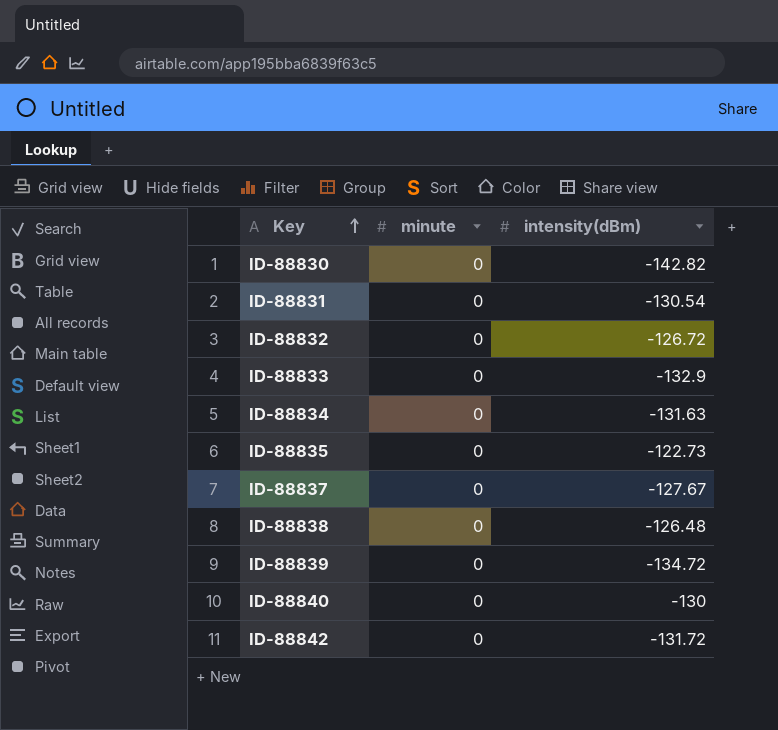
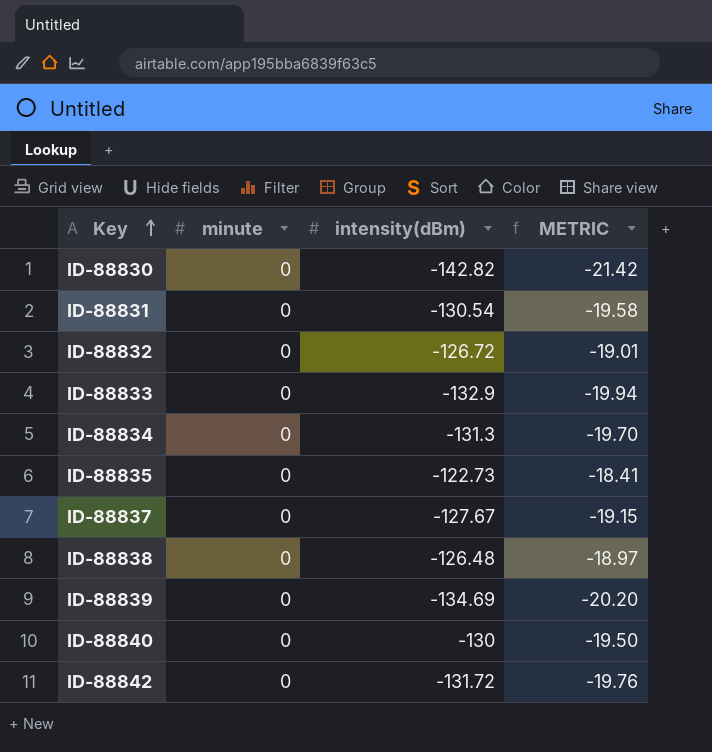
column METRIC | formula: none -> [intensity(dBm)] * 0.15
ID-88834 | intensity(dBm): -131.63 -> -131.3
ID-88839 | intensity(dBm): -134.72 -> -134.69

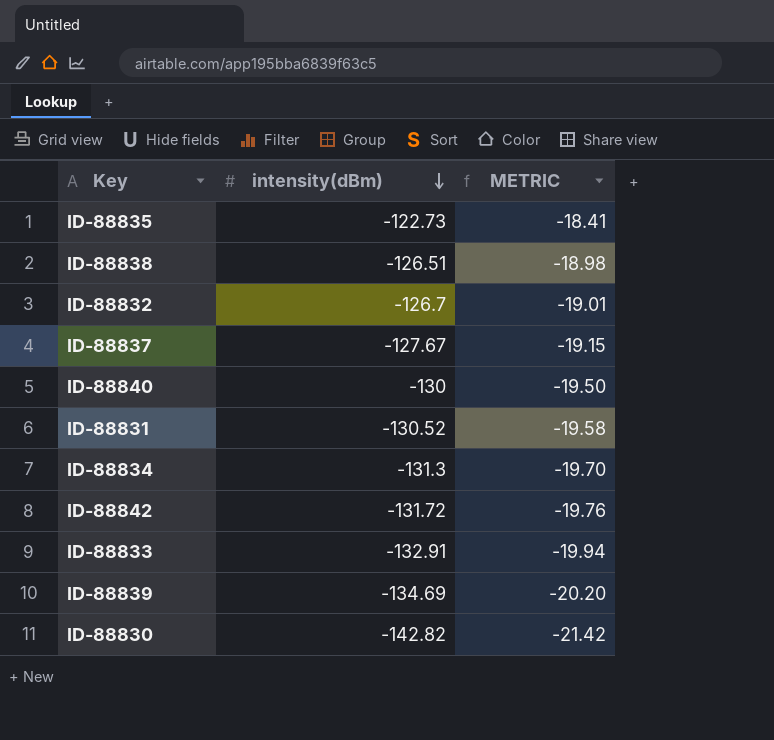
row order: Key ascending -> intensity(dBm) descending
column minute | position: 2 -> none
ID-88838 | intensity(dBm): -126.48 -> -126.51
ID-88838 | METRIC: -18.97 -> -18.98
ID-88832 | intensity(dBm): -126.72 -> -126.7
ID-88831 | intensity(dBm): -130.54 -> -130.52
ID-88833 | intensity(dBm): -132.9 -> -132.91

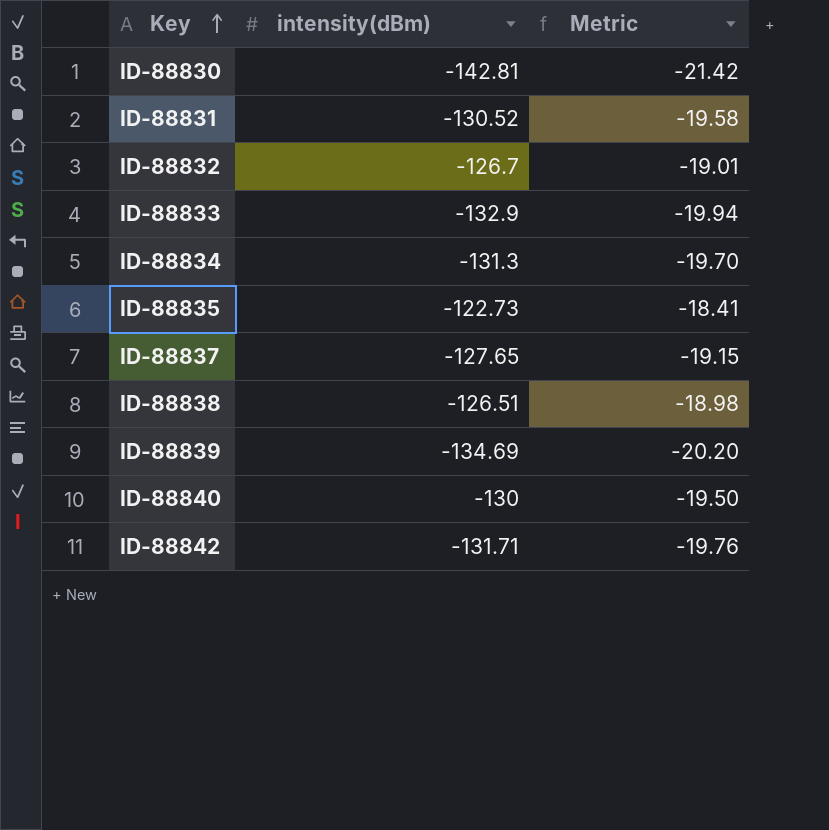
row order: intensity(dBm) descending -> Key ascending
column name: METRIC -> Metric
ID-88830 | intensity(dBm): -142.82 -> -142.81
ID-88833 | intensity(dBm): -132.91 -> -132.9
ID-88837 | intensity(dBm): -127.67 -> -127.65
ID-88842 | intensity(dBm): -131.72 -> -131.71

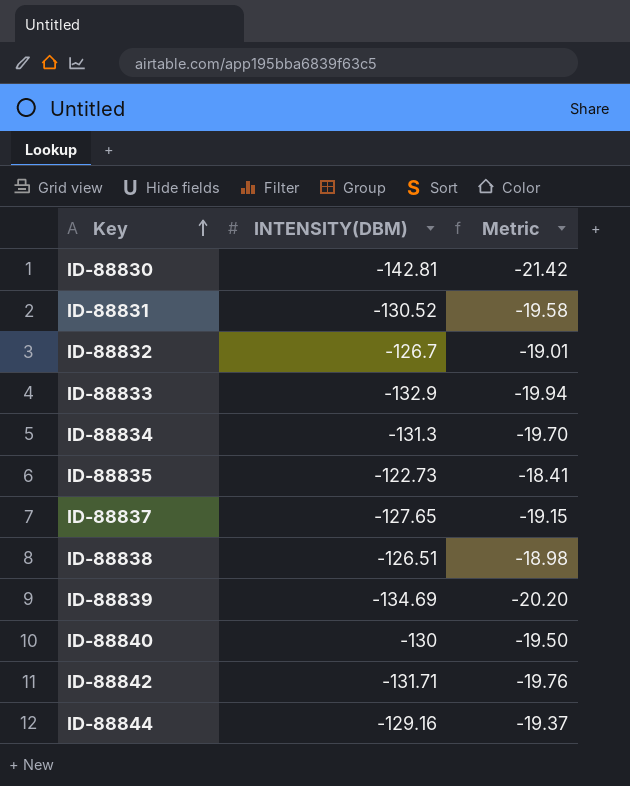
column name: intensity(dBm) -> INTENSITY(DBM)
row ID-88844: none -> -129.16 | -19.37

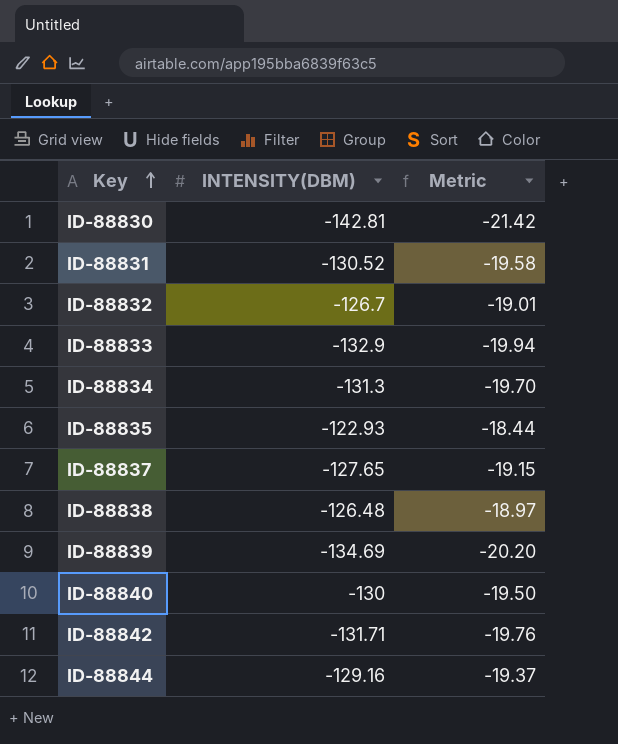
ID-88835 | INTENSITY(DBM): -122.73 -> -122.93
ID-88835 | Metric: -18.41 -> -18.44
ID-88838 | INTENSITY(DBM): -126.51 -> -126.48
ID-88838 | Metric: -18.98 -> -18.97

